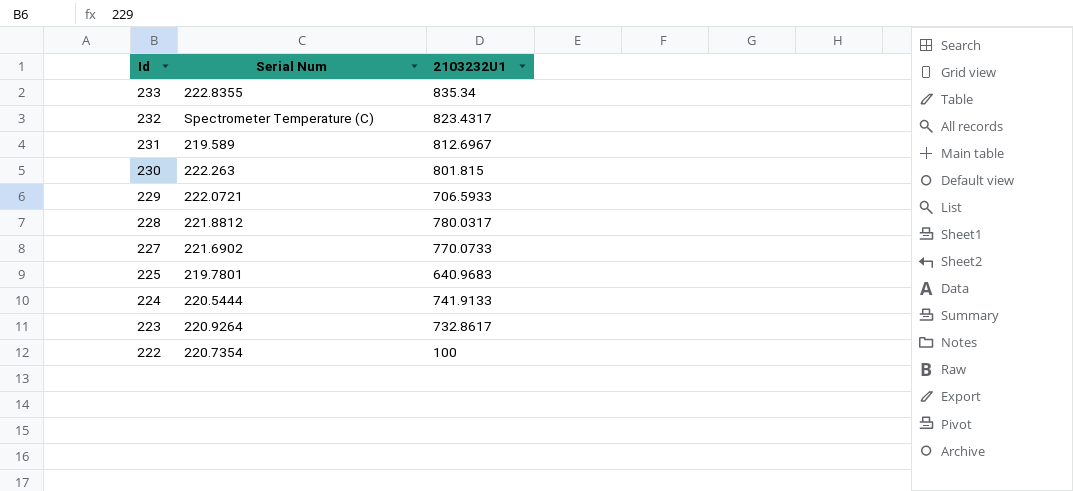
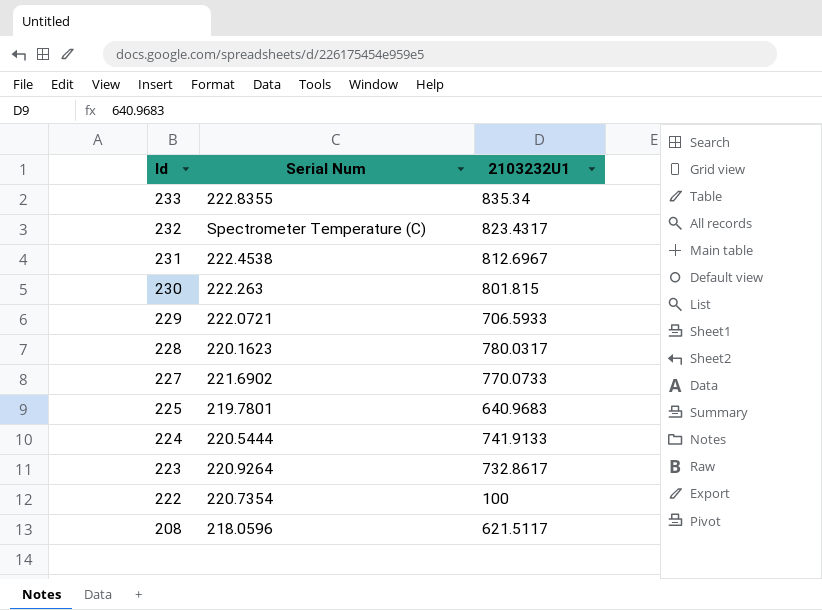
231 | Serial Num: 219.589 -> 222.4538
228 | Serial Num: 221.8812 -> 220.1623
row 208: none -> 218.0596 | 621.5117

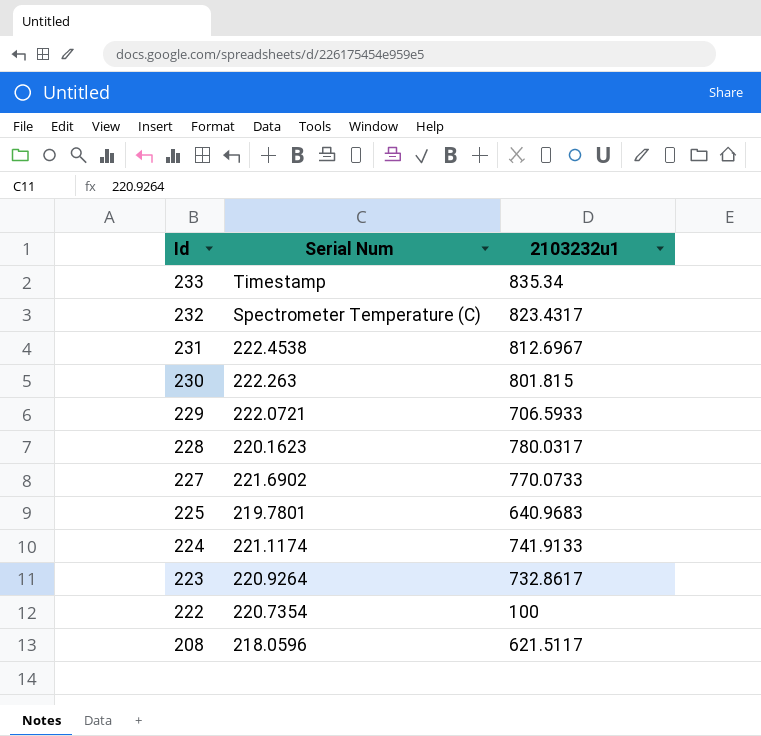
column name: 2103232U1 -> 2103232u1
233 | Serial Num: 222.8355 -> Timestamp
224 | Serial Num: 220.5444 -> 221.1174

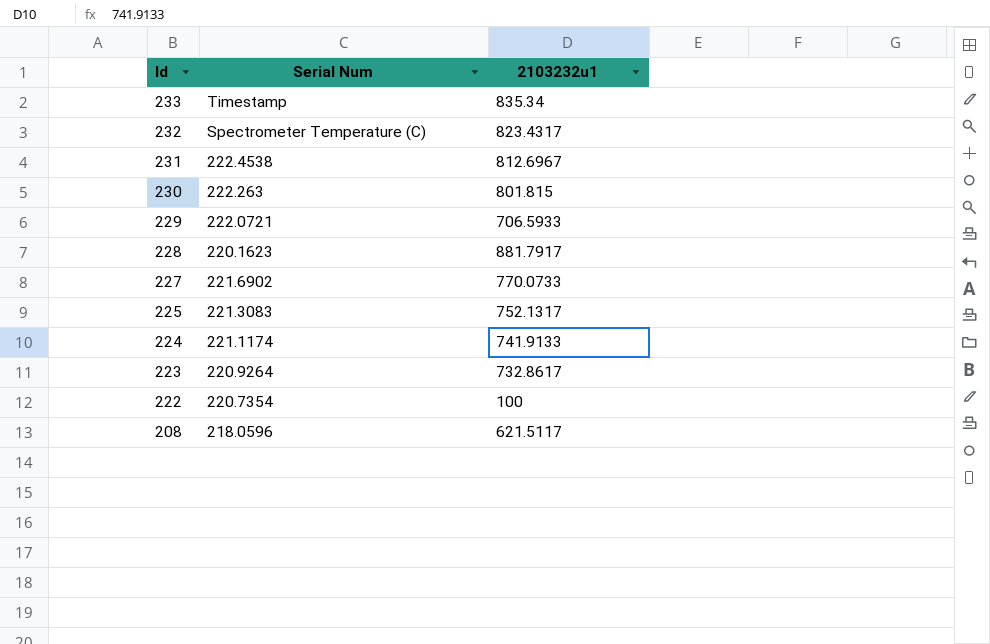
228 | 2103232u1: 780.0317 -> 881.7917
225 | Serial Num: 219.7801 -> 221.3083
225 | 2103232u1: 640.9683 -> 752.1317

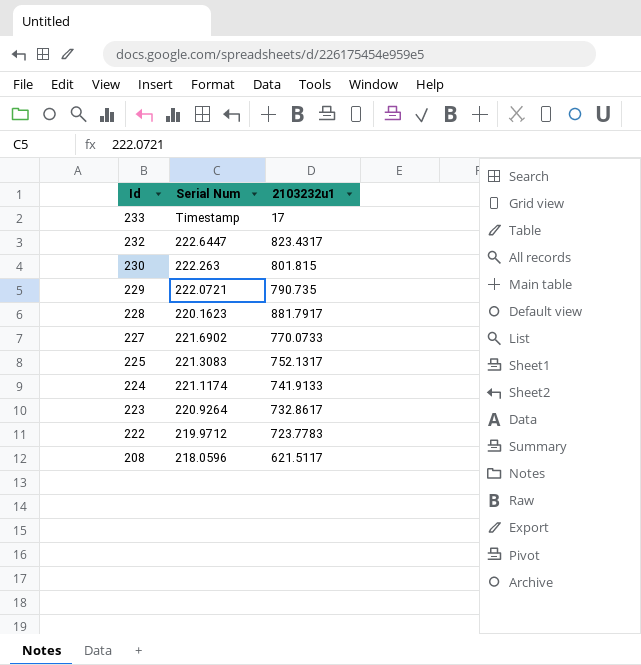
row 231: 222.4538 | 812.6967 -> none
233 | 2103232u1: 835.34 -> 17
232 | Serial Num: Spectrometer Temperature (C) -> 222.6447
229 | 2103232u1: 706.5933 -> 790.735
222 | Serial Num: 220.7354 -> 219.9712
222 | 2103232u1: 100 -> 723.7783

